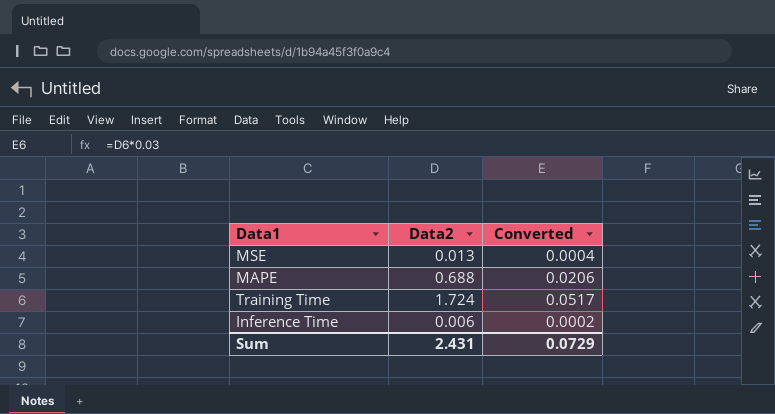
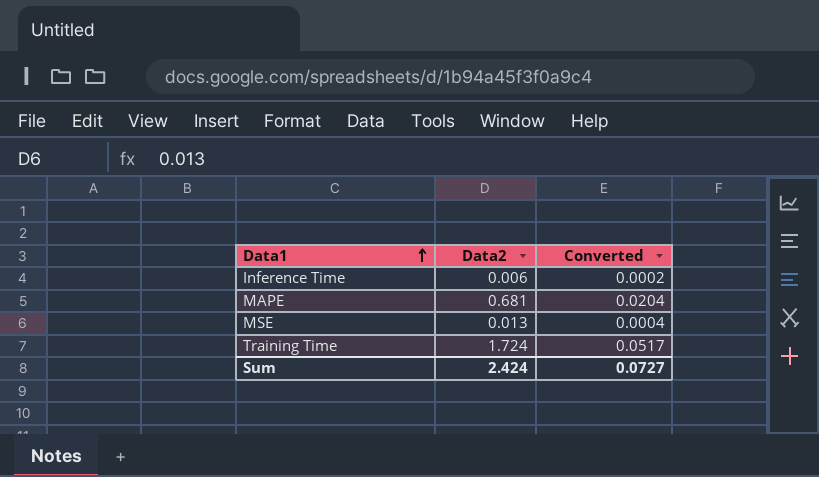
row order: none -> Data1 ascending
MAPE | Data2: 0.688 -> 0.681
MAPE | Converted: 0.0206 -> 0.0204
Sum | Data2: 2.431 -> 2.424
Sum | Converted: 0.0729 -> 0.0727

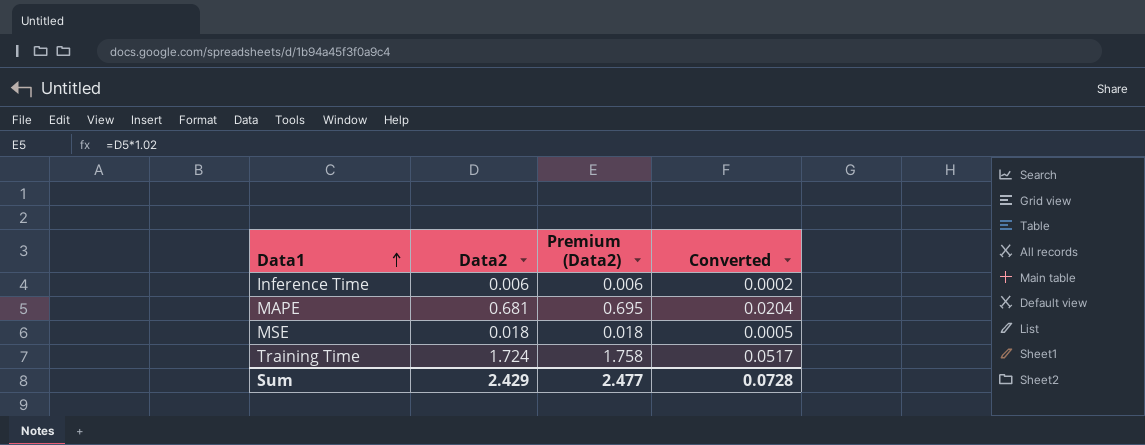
column Premium (Data2) | formula: none -> [Data2] * 1.02
MSE | Data2: 0.013 -> 0.018
MSE | Converted: 0.0004 -> 0.0005
Sum | Data2: 2.424 -> 2.429
Sum | Converted: 0.0727 -> 0.0728

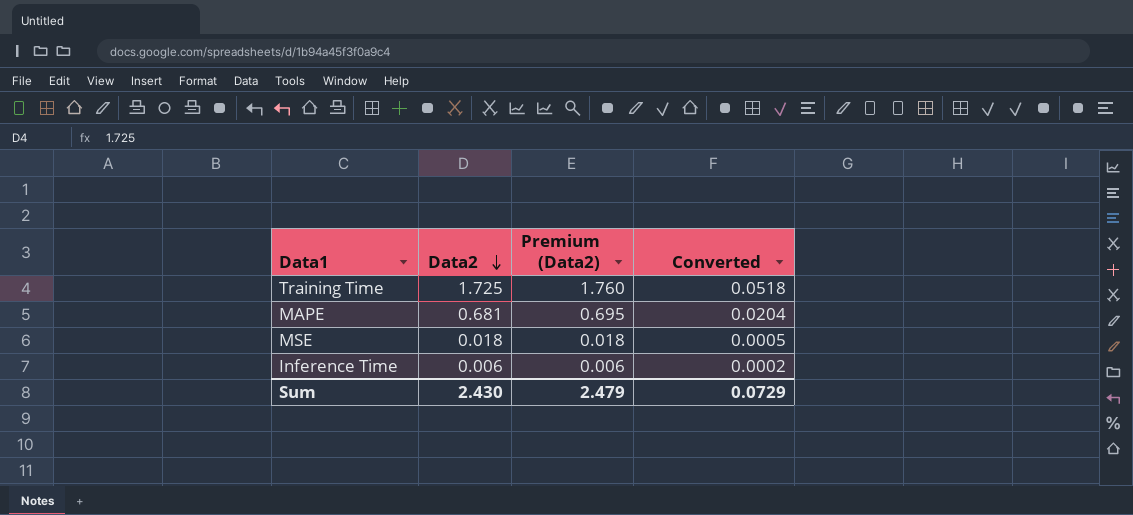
row order: Data1 ascending -> Data2 descending
Training Time | Data2: 1.724 -> 1.725
Training Time | Premium (Data2): 1.758 -> 1.760
Training Time | Converted: 0.0517 -> 0.0518
Sum | Data2: 2.429 -> 2.430
Sum | Premium (Data2): 2.477 -> 2.479
Sum | Converted: 0.0728 -> 0.0729

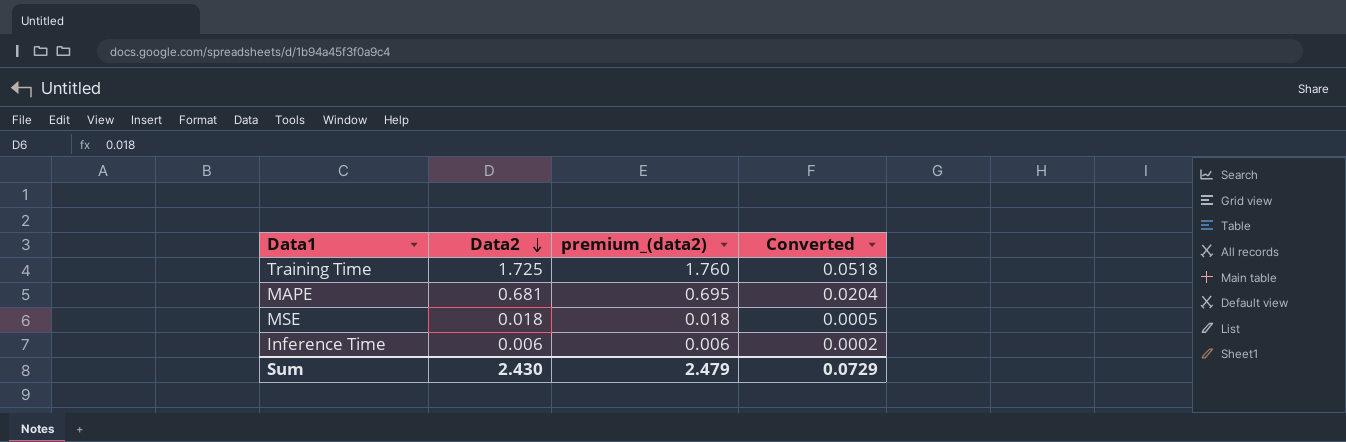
column name: Premium (Data2) -> premium_(data2)

